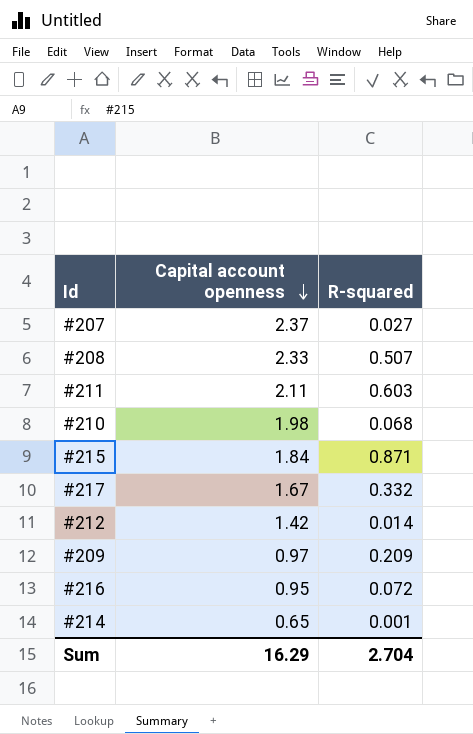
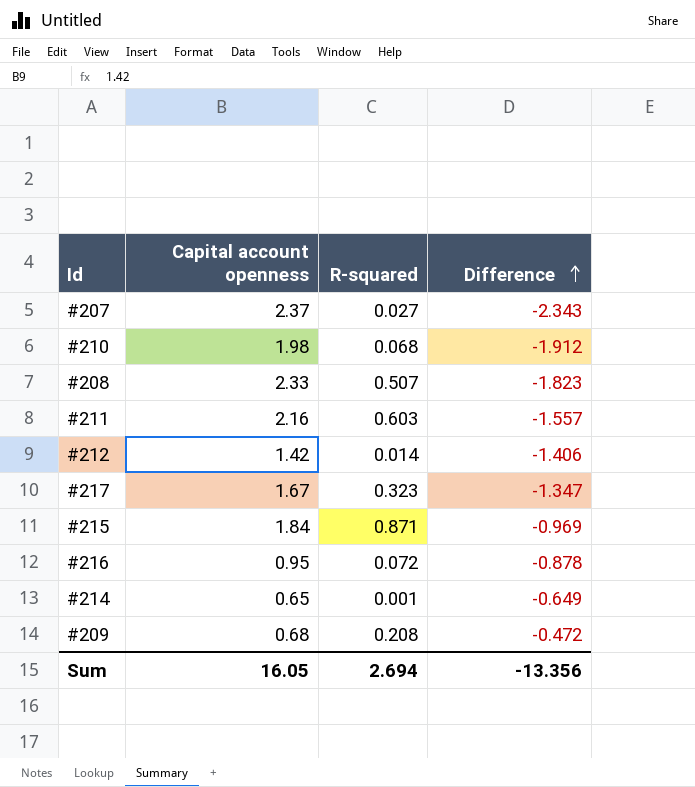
row order: Capital account openness descending -> Difference ascending
column Difference | formula: none -> [R-squared] - [Capital account openness]
#211 | Capital account openness: 2.11 -> 2.16
#217 | R-squared: 0.332 -> 0.323
#209 | Capital account openness: 0.97 -> 0.68
#209 | R-squared: 0.209 -> 0.208
Sum | Capital account openness: 16.29 -> 16.05
Sum | R-squared: 2.704 -> 2.694

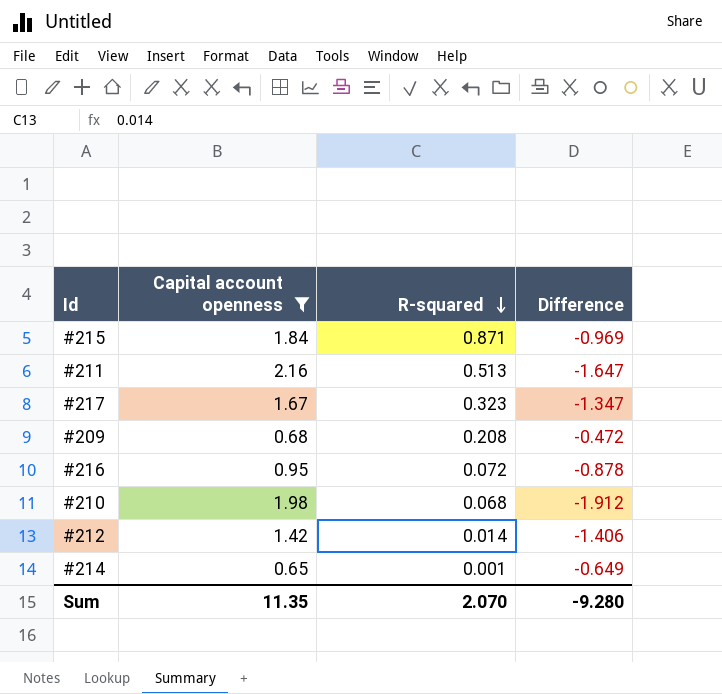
filter: none -> Capital account openness <= 2.16
row order: Difference ascending -> R-squared descending
#211 | R-squared: 0.603 -> 0.513
#211 | Difference: -1.557 -> -1.647
Sum | Capital account openness: 16.05 -> 11.35
Sum | R-squared: 2.694 -> 2.070
Sum | Difference: -13.356 -> -9.280

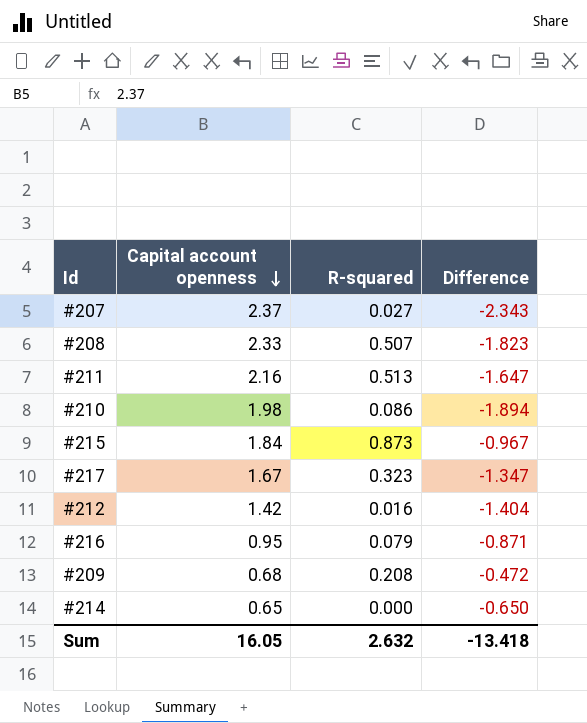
filter: Capital account openness <= 2.16 -> none
row order: R-squared descending -> Capital account openness descending
#210 | R-squared: 0.068 -> 0.086
#210 | Difference: -1.912 -> -1.894
#215 | R-squared: 0.871 -> 0.873
#215 | Difference: -0.969 -> -0.967
#212 | R-squared: 0.014 -> 0.016
#212 | Difference: -1.406 -> -1.404
#216 | R-squared: 0.072 -> 0.079
#216 | Difference: -0.878 -> -0.871
#214 | R-squared: 0.001 -> 0.000
#214 | Difference: -0.649 -> -0.650
Sum | Capital account openness: 11.35 -> 16.05
Sum | R-squared: 2.070 -> 2.632
Sum | Difference: -9.280 -> -13.418

